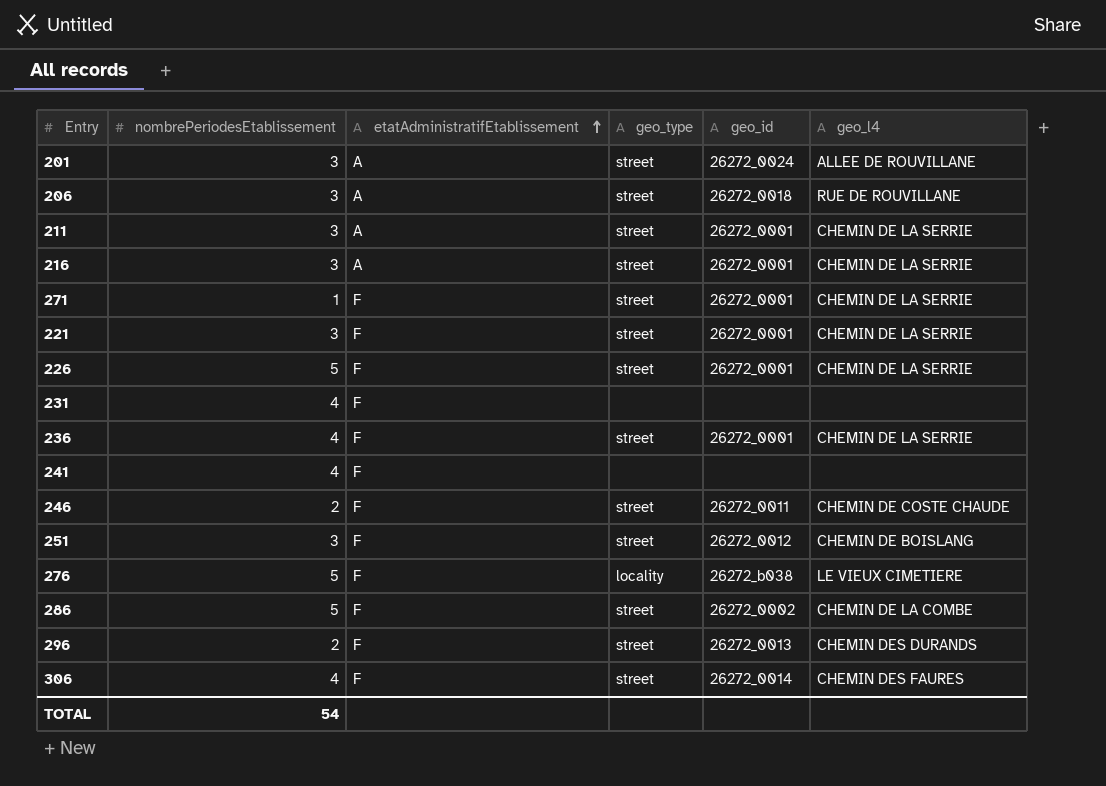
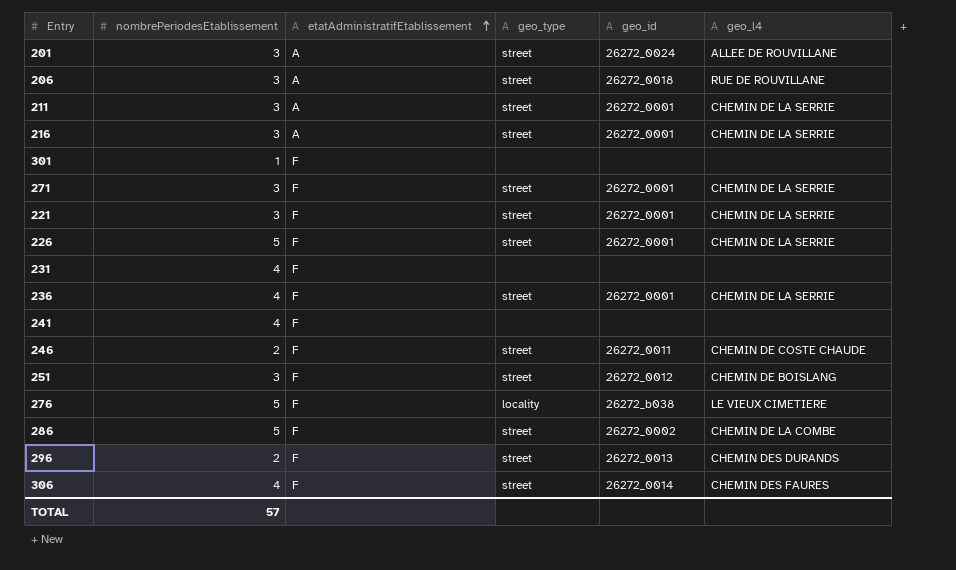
row 301: none -> 1 | F | none | none | none
271 | nombrePeriodesEtablissement: 1 -> 3
TOTAL | nombrePeriodesEtablissement: 54 -> 57

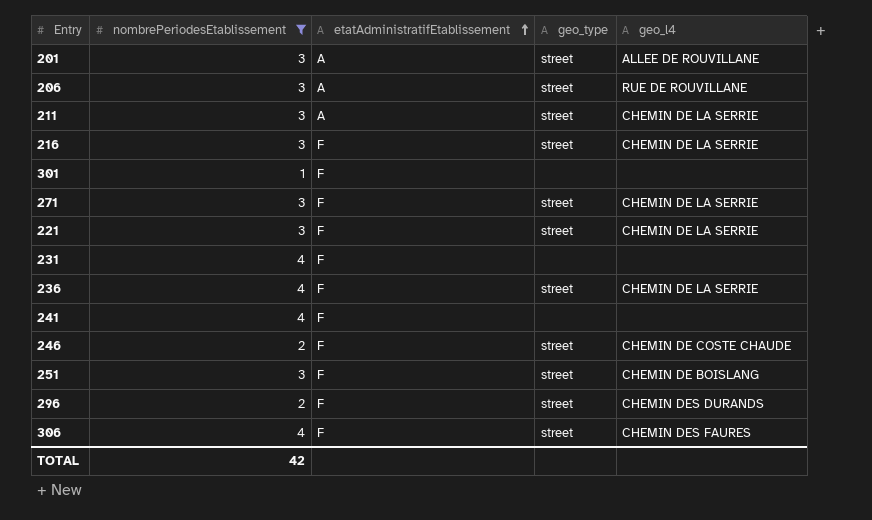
filter: none -> nombrePeriodesEtablissement != 5
column geo_id | position: 5 -> none
216 | etatAdministratifEtablissement: A -> F
TOTAL | nombrePeriodesEtablissement: 57 -> 42

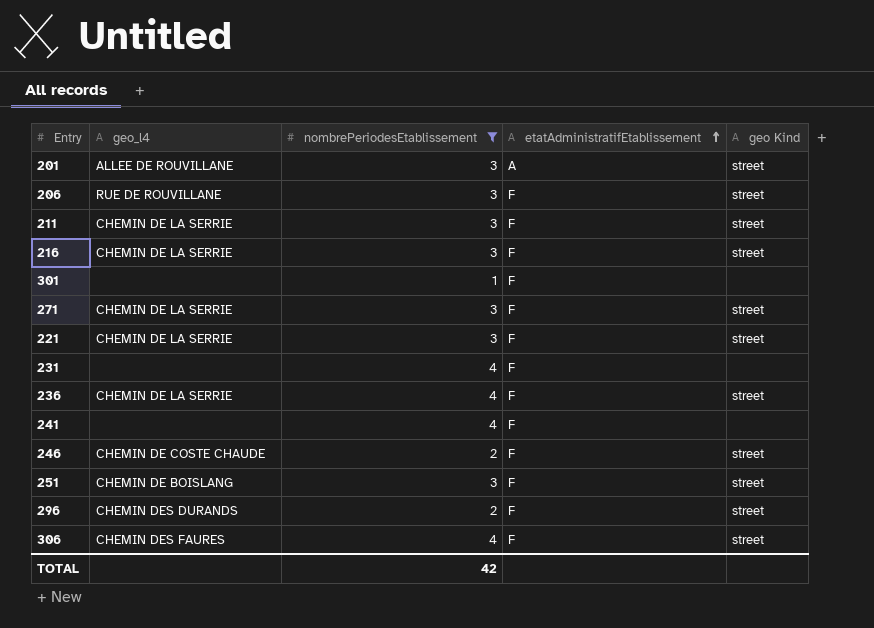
column geo_l4 | position: 5 -> 2
column name: geo_type -> geo Kind
206 | etatAdministratifEtablissement: A -> F
211 | etatAdministratifEtablissement: A -> F

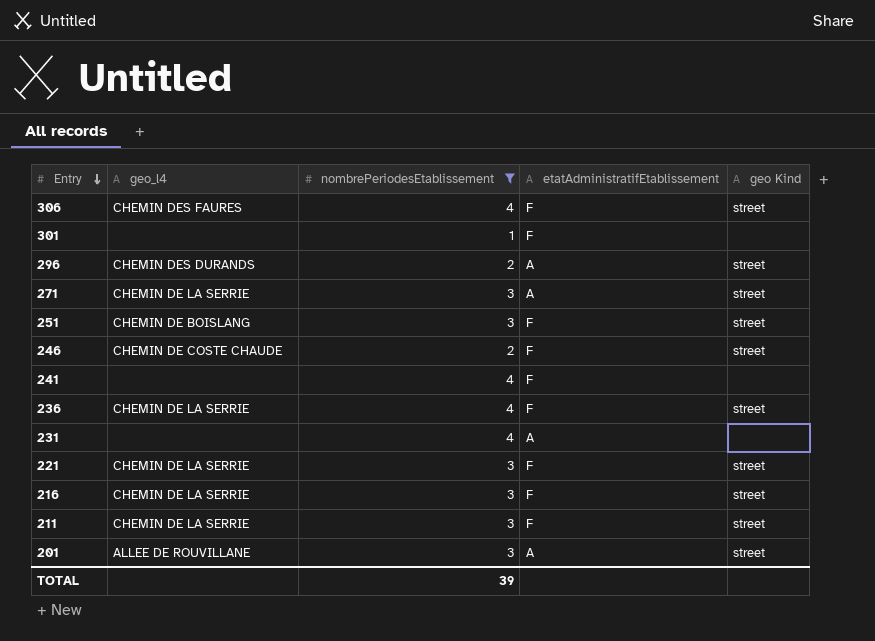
row order: etatAdministratifEtablissement ascending -> Entry descending
row 206: RUE DE ROUVILLANE | 3 | F | street -> none
296 | etatAdministratifEtablissement: F -> A
271 | etatAdministratifEtablissement: F -> A
231 | etatAdministratifEtablissement: F -> A
TOTAL | nombrePeriodesEtablissement: 42 -> 39

